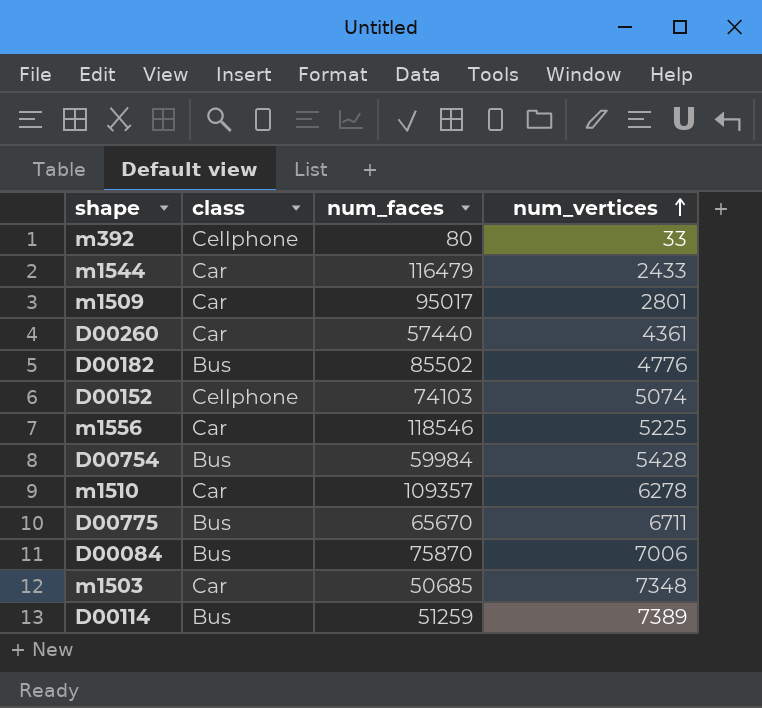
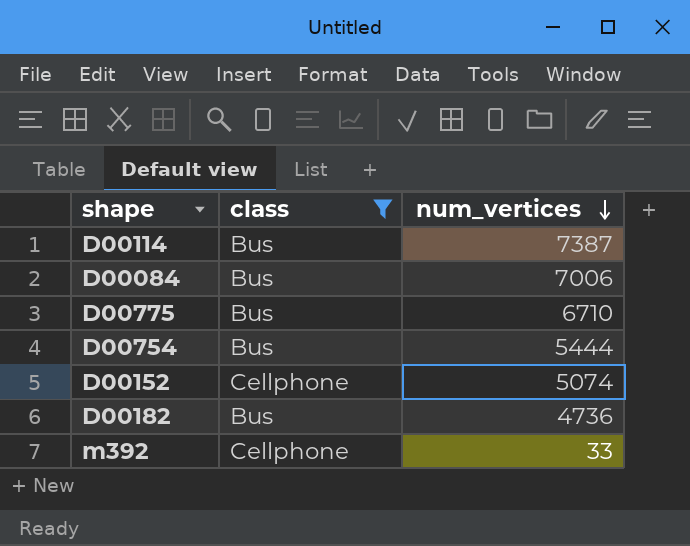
filter: none -> class != Car
row order: num_vertices ascending -> num_vertices descending
column num_faces | position: 3 -> none
D00114 | num_vertices: 7389 -> 7387
D00775 | num_vertices: 6711 -> 6710
D00754 | num_vertices: 5428 -> 5444
D00182 | num_vertices: 4776 -> 4736

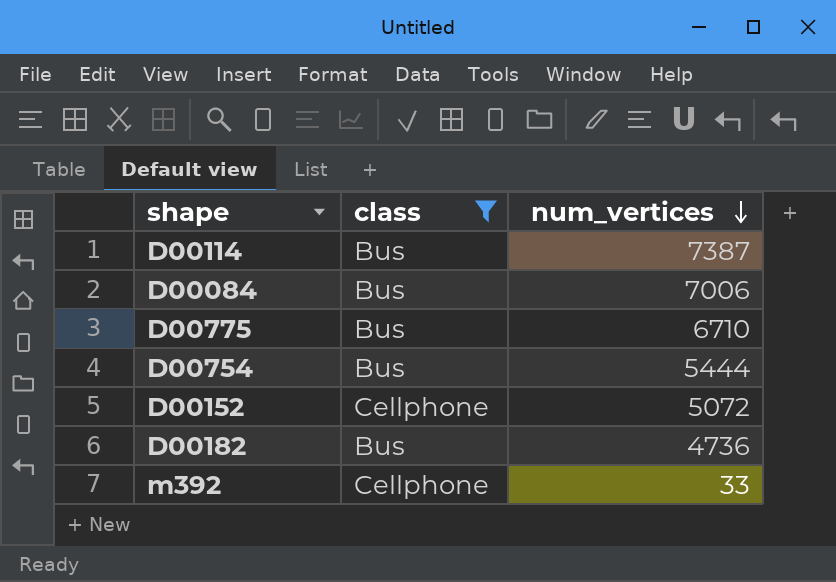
D00152 | num_vertices: 5074 -> 5072

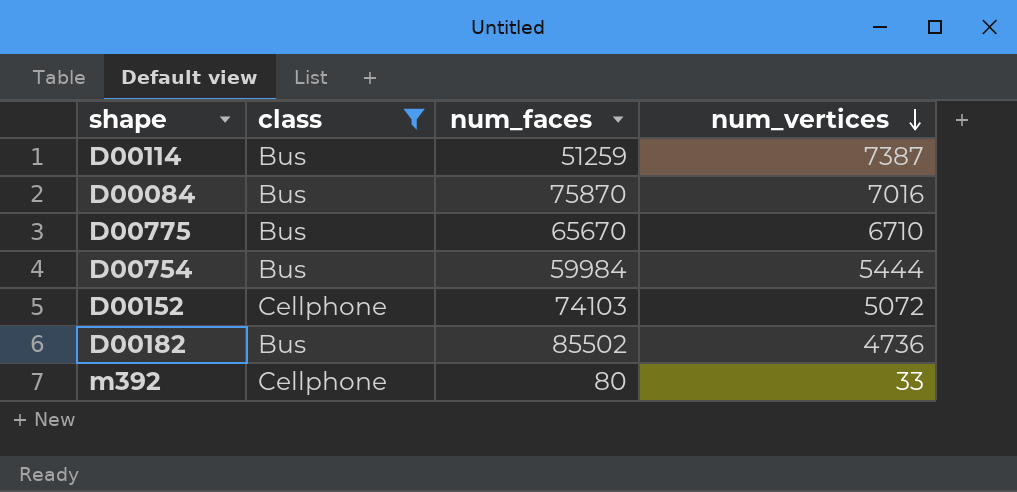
column num_faces | position: none -> 3
D00084 | num_vertices: 7006 -> 7016

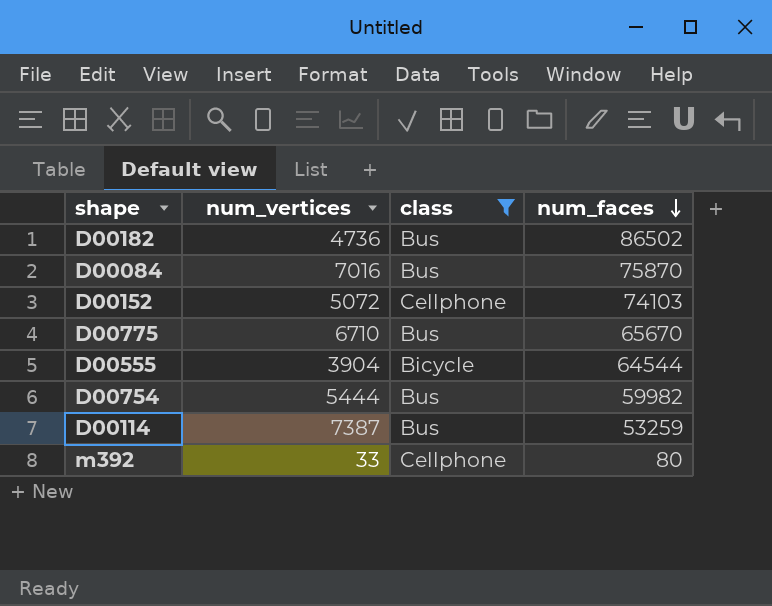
row order: num_vertices descending -> num_faces descending
column num_vertices | position: 4 -> 2
D00182 | num_faces: 85502 -> 86502
row D00555: none -> 3904 | Bicycle | 64544
D00754 | num_faces: 59984 -> 59982
D00114 | num_faces: 51259 -> 53259

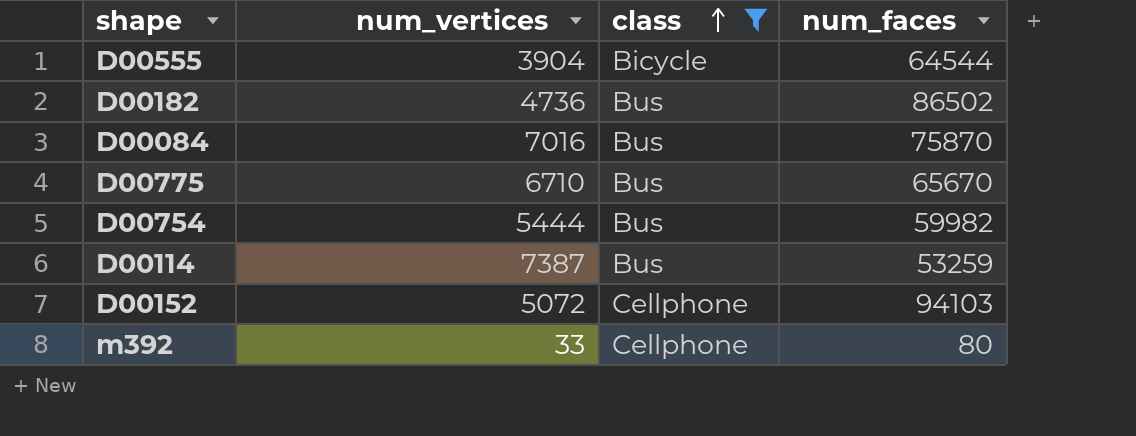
row order: num_faces descending -> class ascending
D00152 | num_faces: 74103 -> 94103

